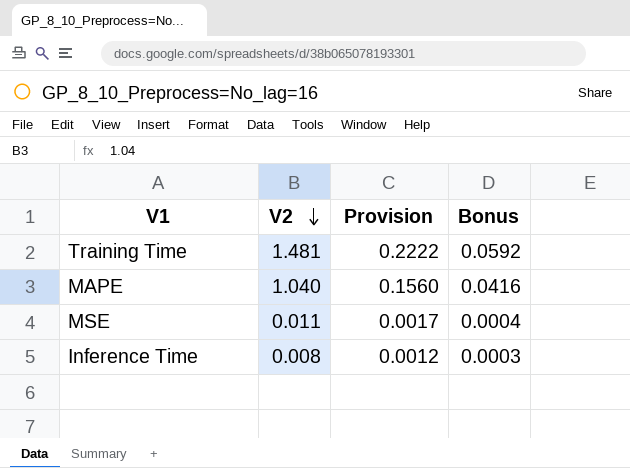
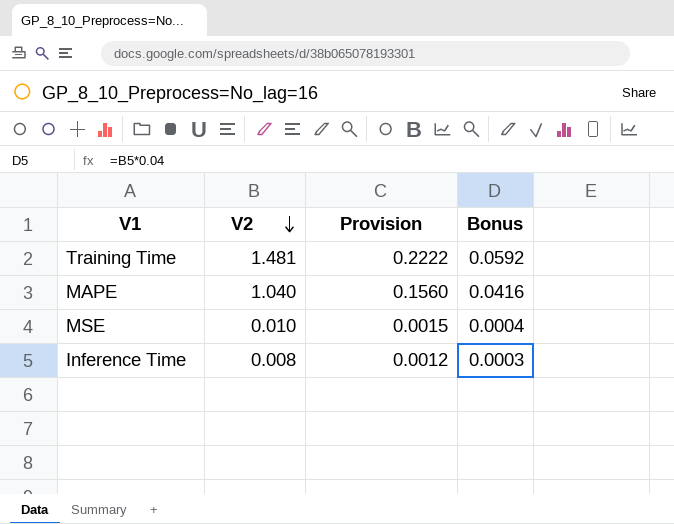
MSE | V2: 0.011 -> 0.010
MSE | Provision: 0.0017 -> 0.0015

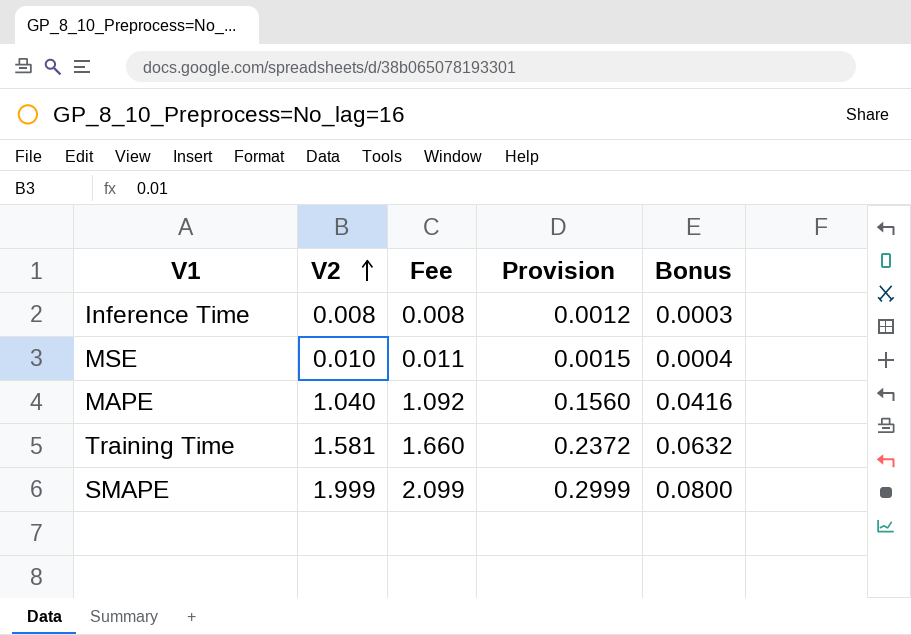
row order: V2 descending -> V2 ascending
column Fee | formula: none -> [V2] * 1.05
Training Time | V2: 1.481 -> 1.581
Training Time | Provision: 0.2222 -> 0.2372
Training Time | Bonus: 0.0592 -> 0.0632
row SMAPE: none -> 1.999 | 2.099 | 0.2999 | 0.0800

